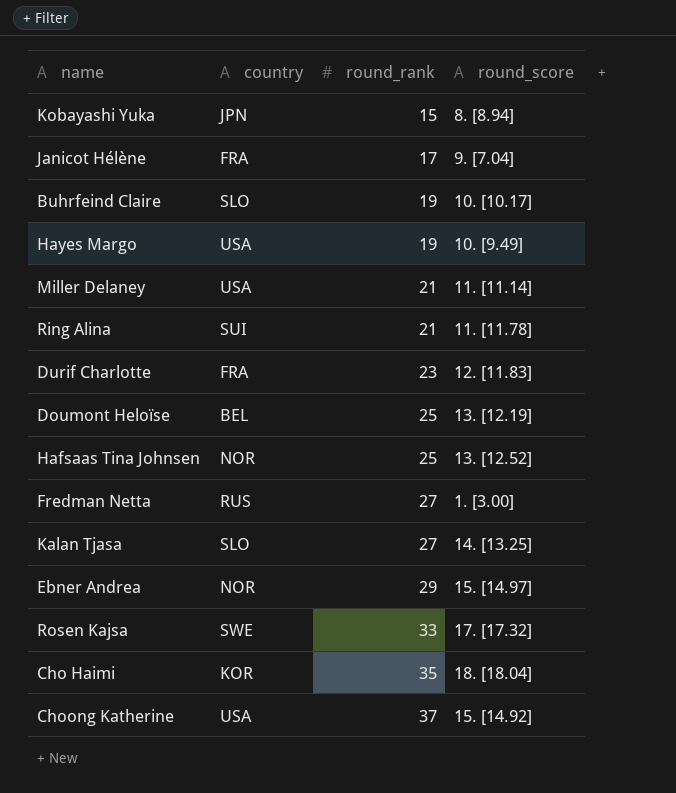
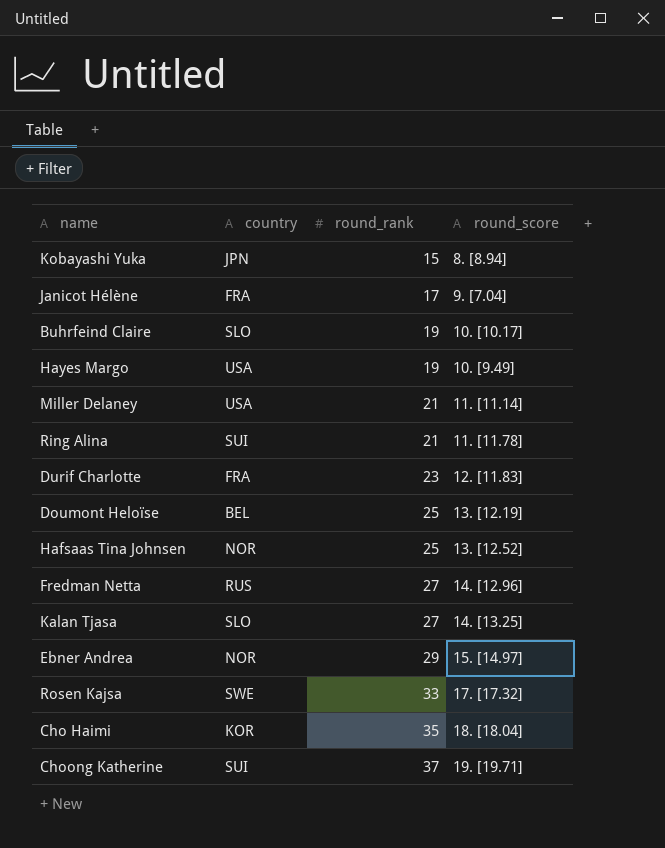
Fredman Netta | round_score: 1. [3.00] -> 14. [12.96]
Choong Katherine | country: USA -> SUI
Choong Katherine | round_score: 15. [14.92] -> 19. [19.71]

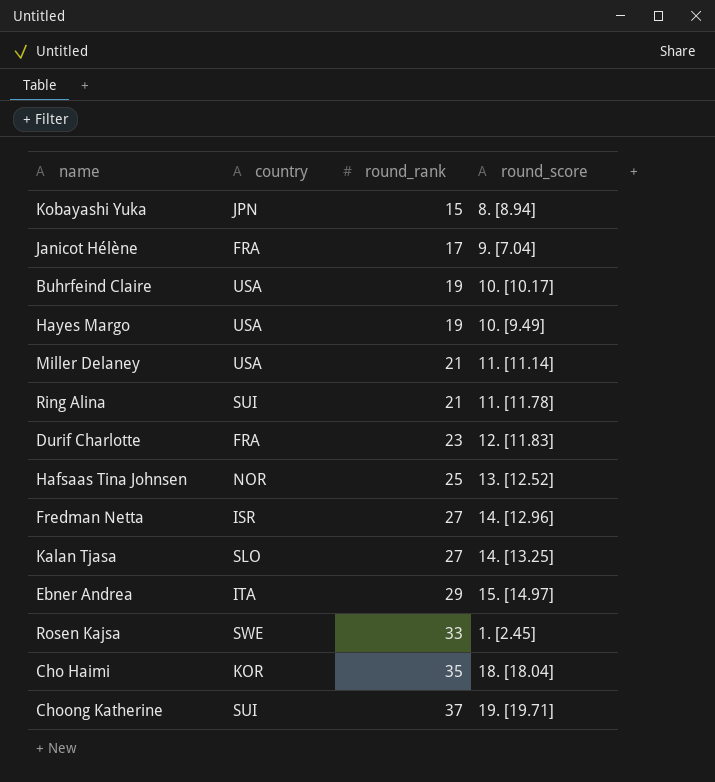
row Doumont Heloïse: BEL | 25 | 13. [12.19] -> none
Buhrfeind Claire | country: SLO -> USA
Fredman Netta | country: RUS -> ISR
Ebner Andrea | country: NOR -> ITA
Rosen Kajsa | round_score: 17. [17.32] -> 1. [2.45]

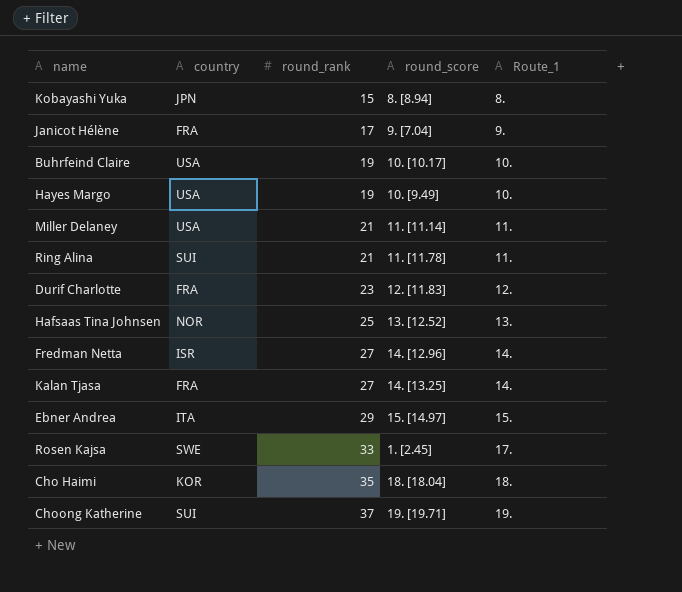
column Route_1 | position: none -> 5
Kalan Tjasa | country: SLO -> FRA

